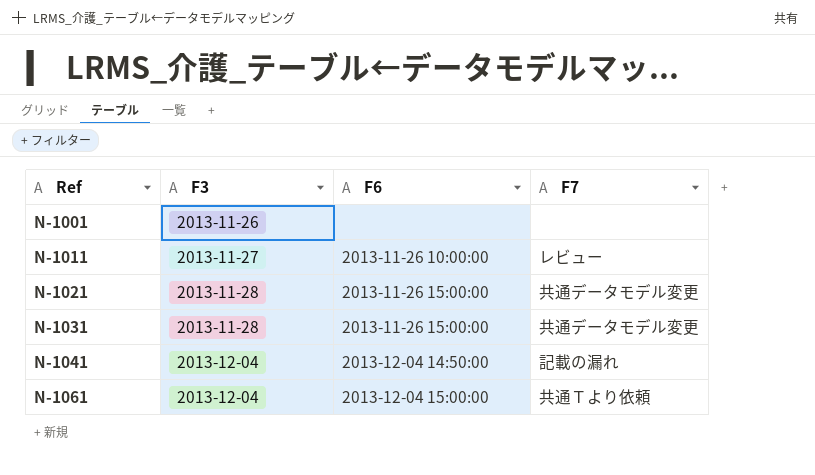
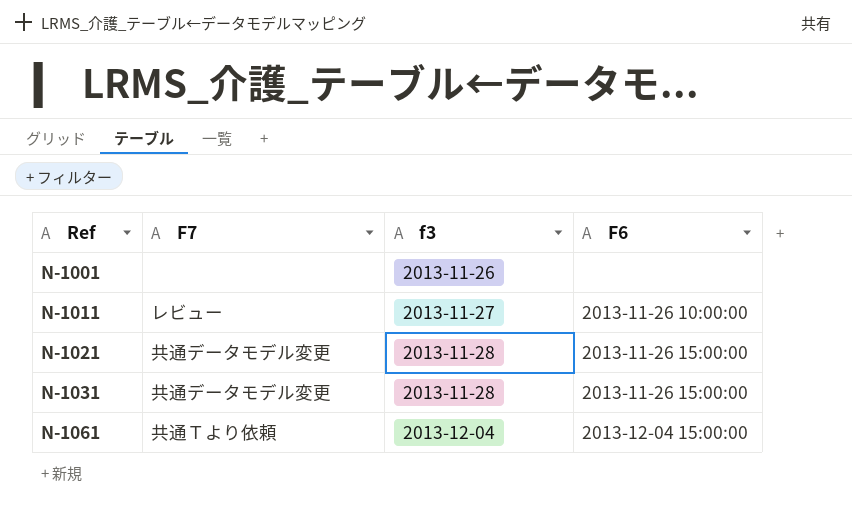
column F7 | position: 4 -> 2
column name: F3 -> f3
row N-1041: 2013-12-04 | 2013-12-04 14:50:00 | 記載の漏れ -> none

